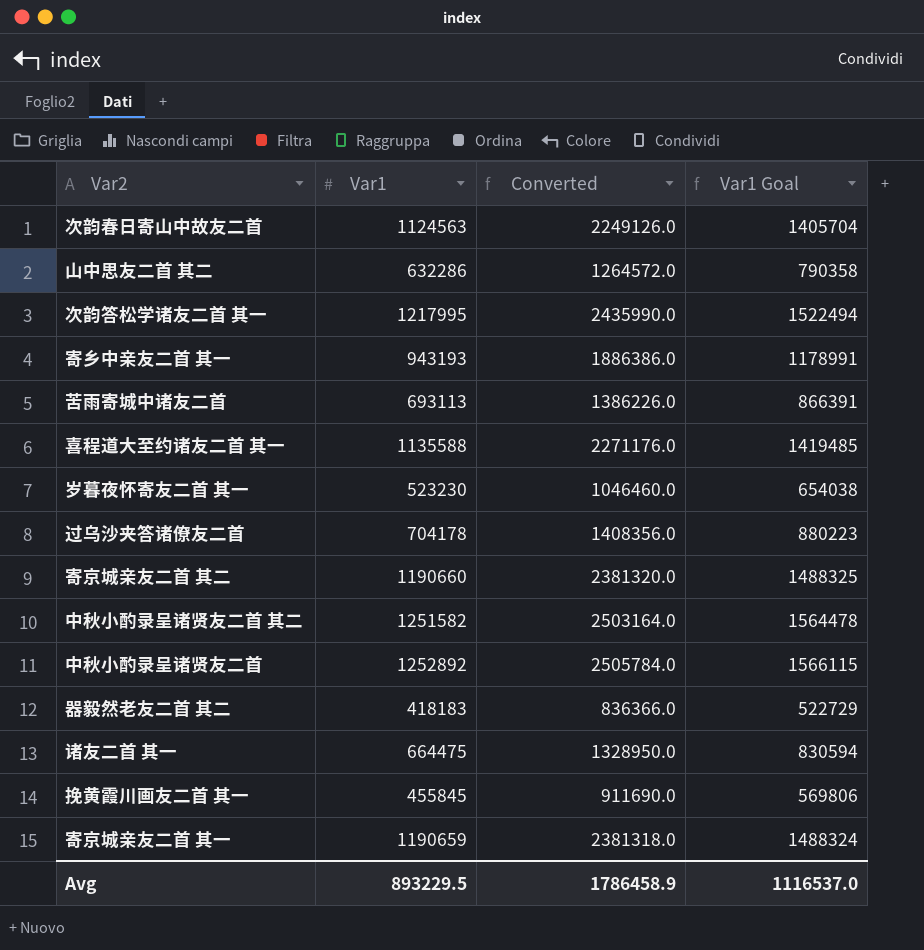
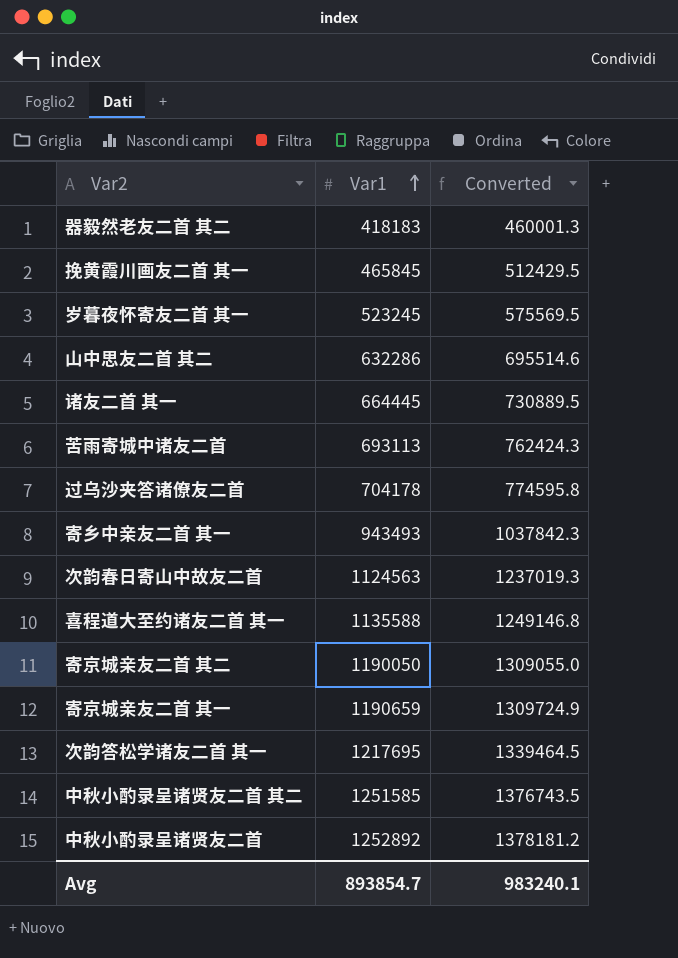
row order: none -> Var1 ascending
column Var1 Goal | formula: [Var1] * 1.25 -> none
column Converted | formula: [Var1] * 2 -> [Var1] * 1.1
挽黄霞川画友二首 其一 | Var1: 455845 -> 465845
岁暮夜怀寄友二首 其一 | Var1: 523230 -> 523245
诸友二首 其一 | Var1: 664475 -> 664445
寄乡中亲友二首 其一 | Var1: 943193 -> 943493
寄京城亲友二首 其二 | Var1: 1190660 -> 1190050
次韵答松学诸友二首 其一 | Var1: 1217995 -> 1217695
中秋小酌录呈诸贤友二首 其二 | Var1: 1251582 -> 1251585
Avg | Var1: 893229.5 -> 893854.7
Avg | Converted: 1786458.9 -> 983240.1

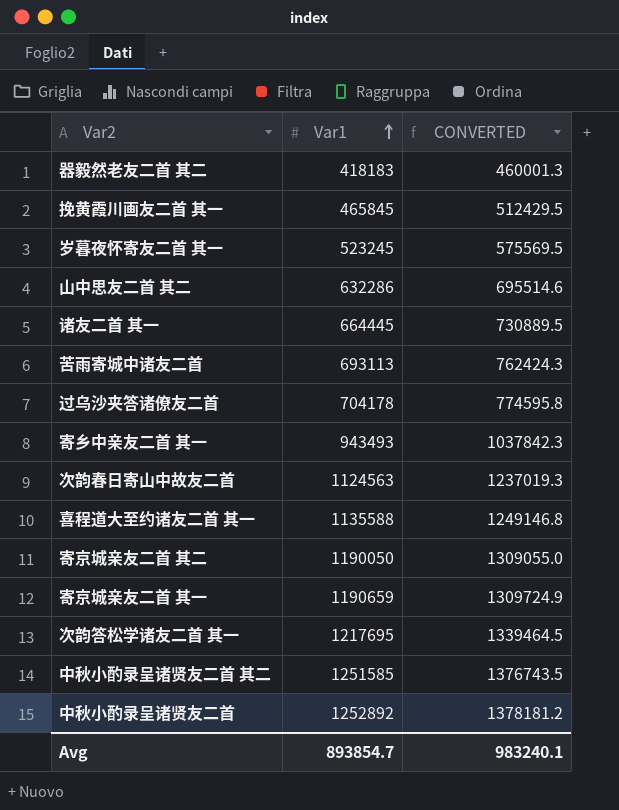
column name: Converted -> CONVERTED

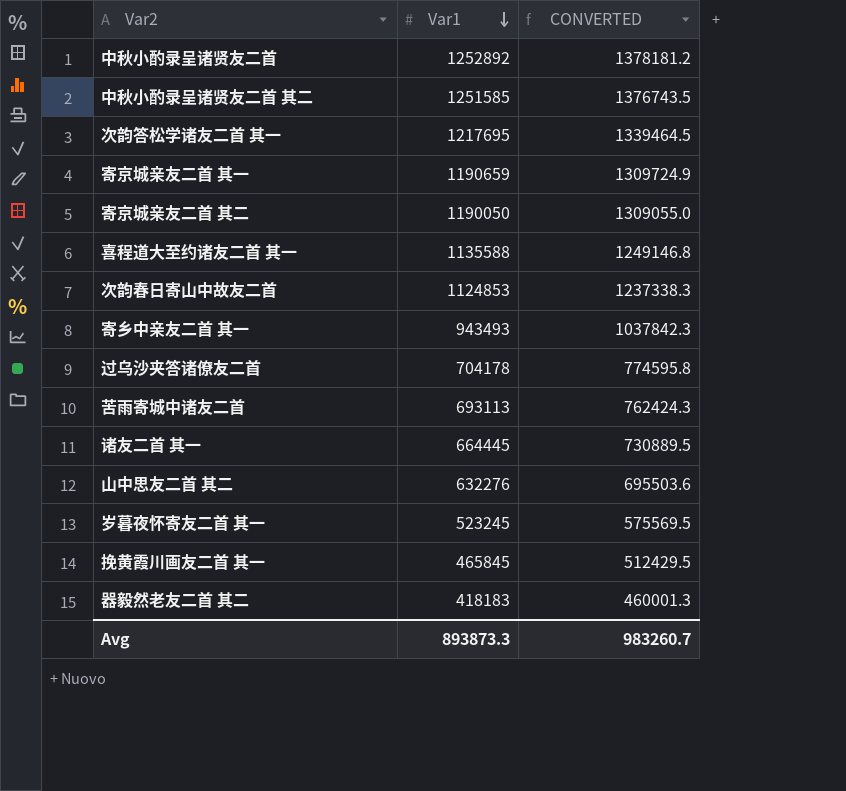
row order: Var1 ascending -> Var1 descending
次韵春日寄山中故友二首 | Var1: 1124563 -> 1124853
次韵春日寄山中故友二首 | CONVERTED: 1237019.3 -> 1237338.3
山中思友二首 其二 | Var1: 632286 -> 632276
山中思友二首 其二 | CONVERTED: 695514.6 -> 695503.6
Avg | Var1: 893854.7 -> 893873.3
Avg | CONVERTED: 983240.1 -> 983260.7

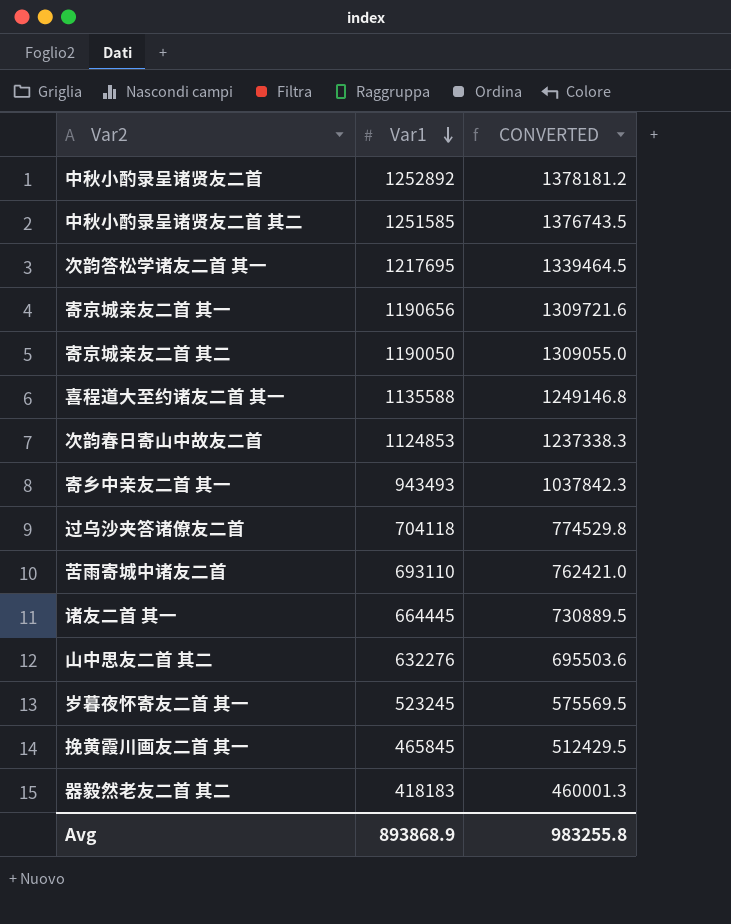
寄京城亲友二首 其一 | Var1: 1190659 -> 1190656
寄京城亲友二首 其一 | CONVERTED: 1309724.9 -> 1309721.6
过乌沙夹答诸僚友二首 | Var1: 704178 -> 704118
过乌沙夹答诸僚友二首 | CONVERTED: 774595.8 -> 774529.8
苦雨寄城中诸友二首 | Var1: 693113 -> 693110
苦雨寄城中诸友二首 | CONVERTED: 762424.3 -> 762421.0
Avg | Var1: 893873.3 -> 893868.9
Avg | CONVERTED: 983260.7 -> 983255.8

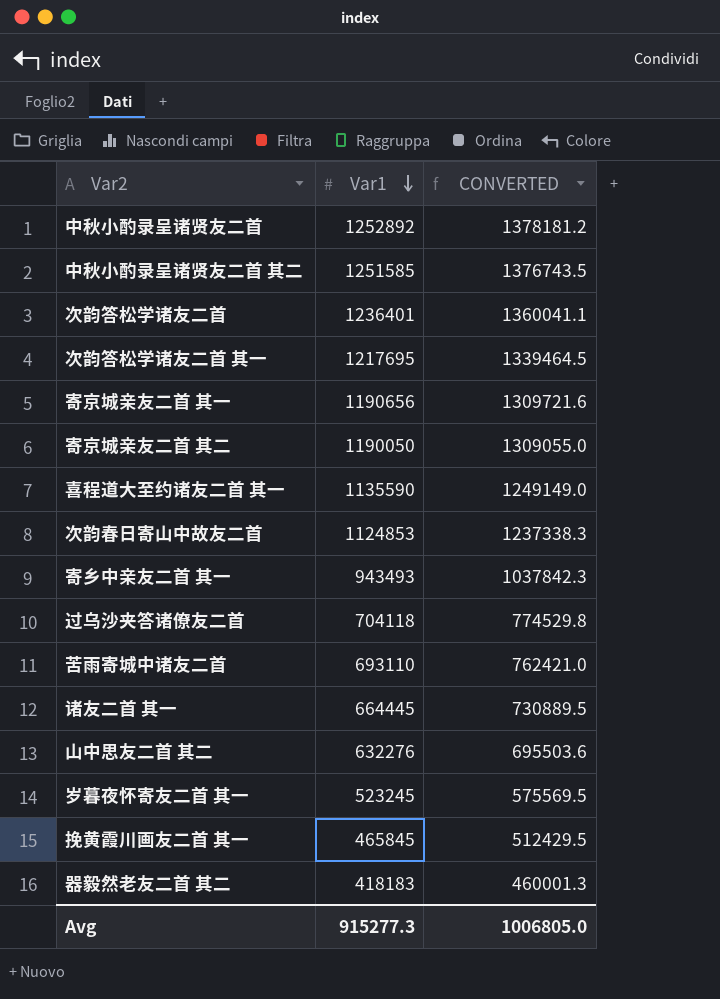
row 次韵答松学诸友二首: none -> 1236401 | 1360041.1
喜程道大至约诸友二首 其一 | Var1: 1135588 -> 1135590
喜程道大至约诸友二首 其一 | CONVERTED: 1249146.8 -> 1249149.0
Avg | Var1: 893868.9 -> 915277.3
Avg | CONVERTED: 983255.8 -> 1006805.0

